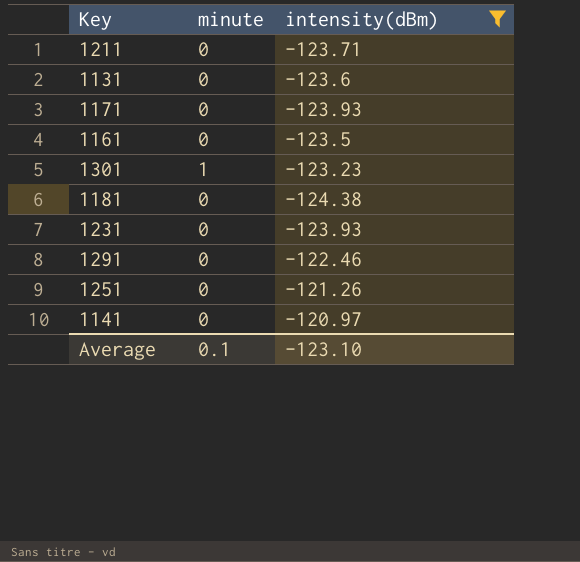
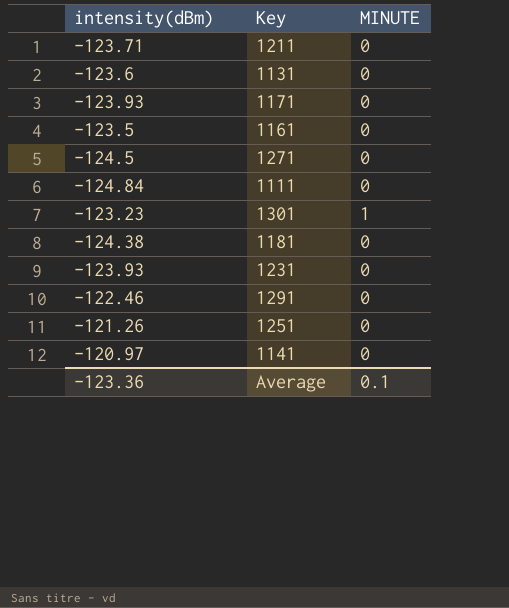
filter: intensity(dBm) >= -124.38 -> none
column intensity(dBm) | position: 3 -> 1
column name: minute -> MINUTE
Average | intensity(dBm): -123.10 -> -123.36

